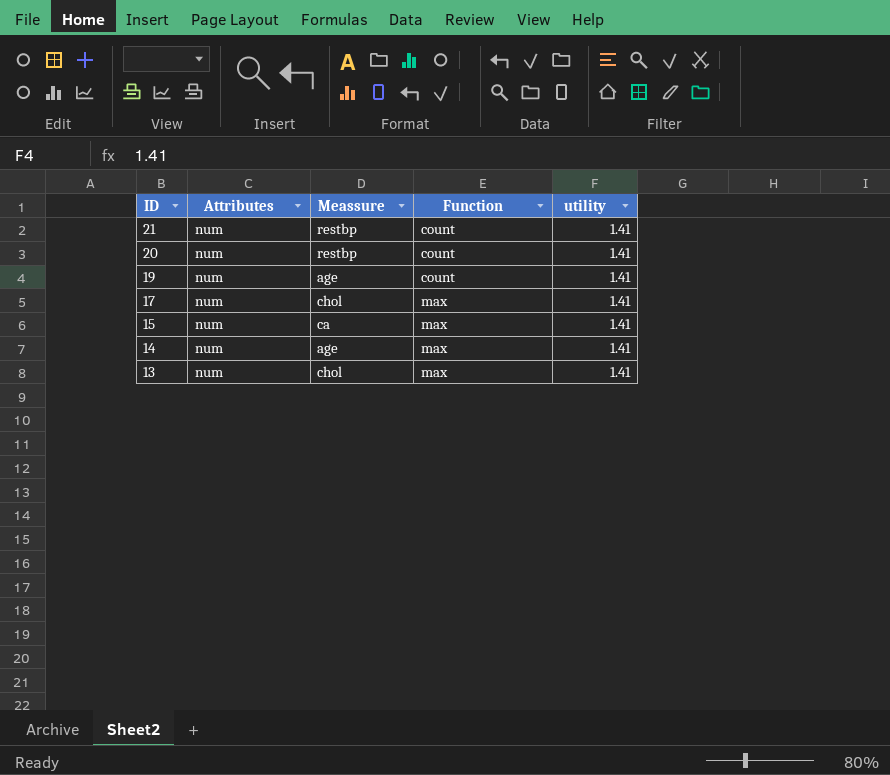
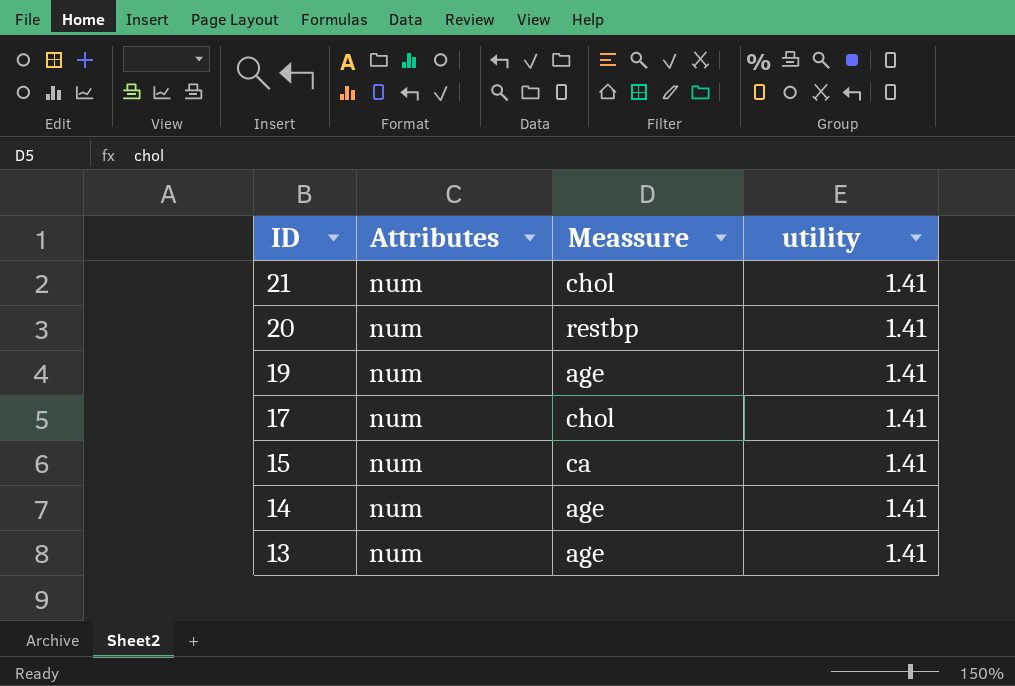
column Function | position: 4 -> none
21 | Meassure: restbp -> chol
13 | Meassure: chol -> age

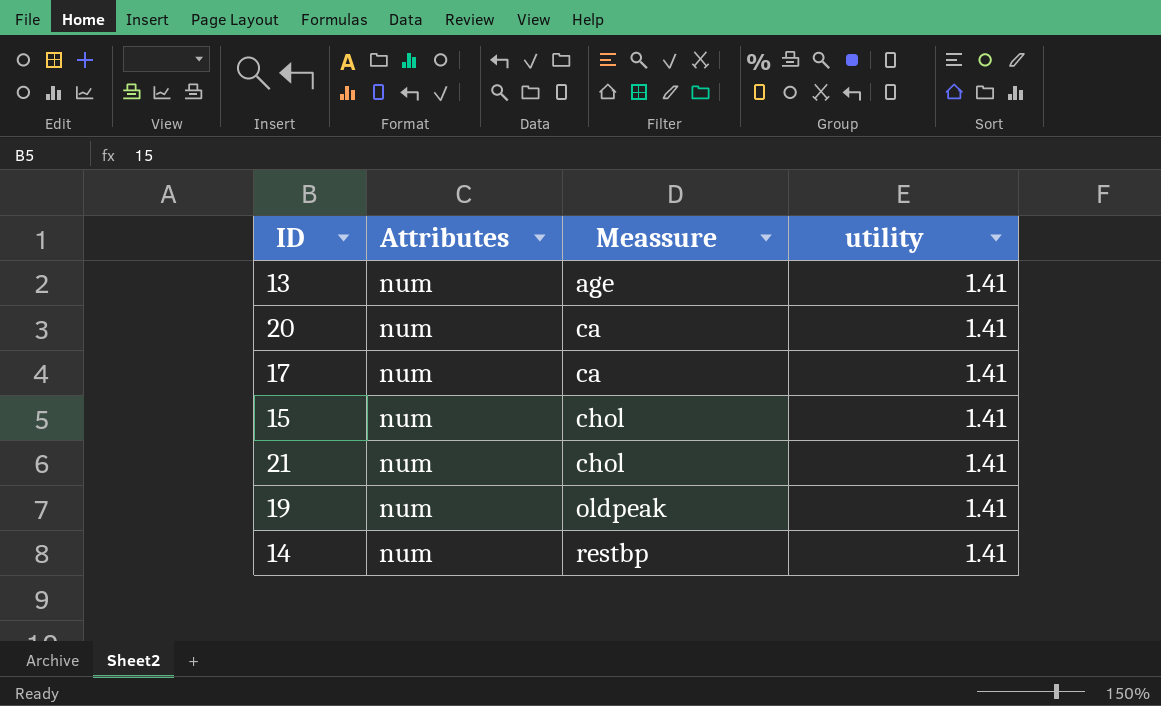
row order: ID descending -> Meassure ascending
20 | Meassure: restbp -> ca
17 | Meassure: chol -> ca
15 | Meassure: ca -> chol
19 | Meassure: age -> oldpeak
14 | Meassure: age -> restbp

